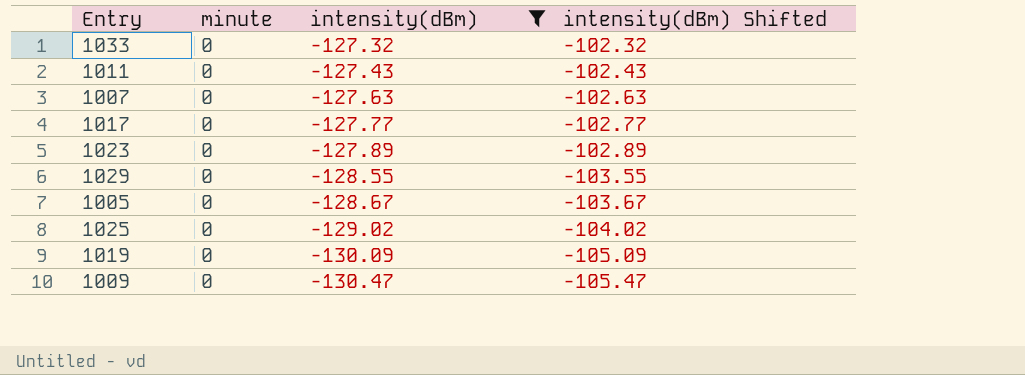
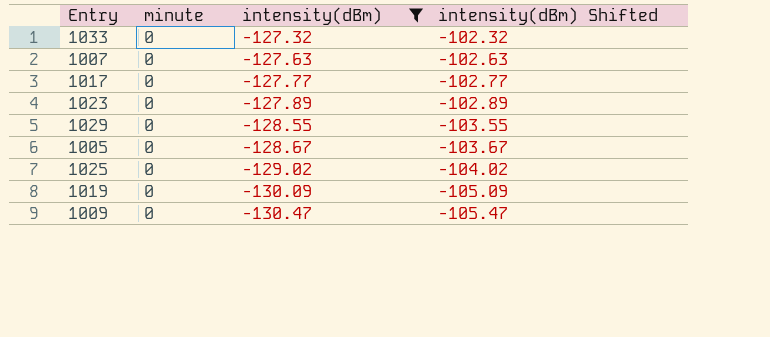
row 1011: 0 | -127.43 | -102.43 -> none

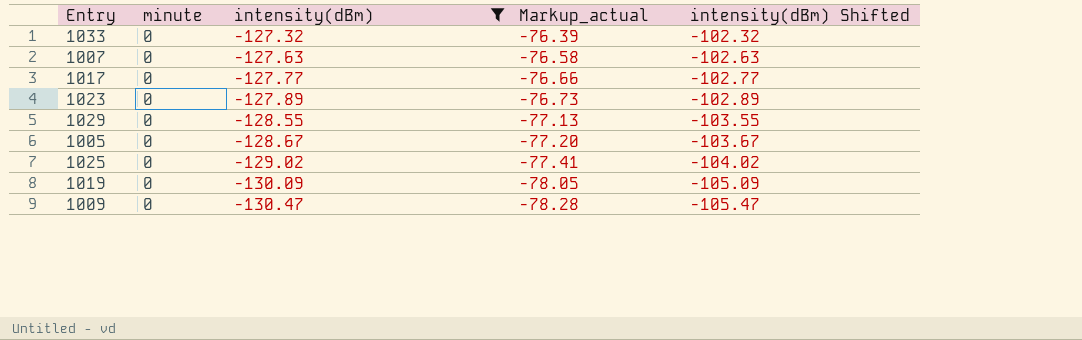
column Markup_actual | formula: none -> [intensity(dBm)] * 0.6

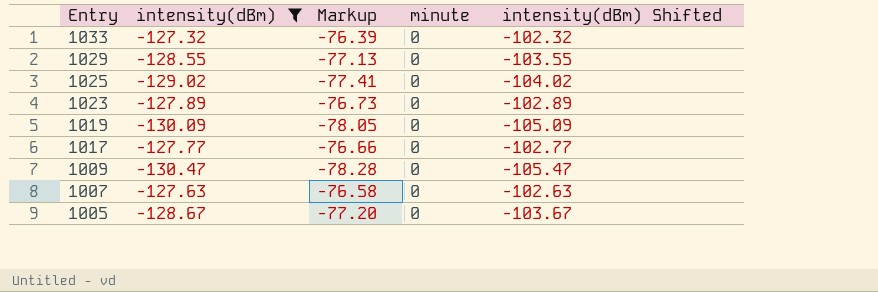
row order: intensity(dBm) descending -> Entry descending
column name: Markup_actual -> Markup
column minute | position: 2 -> 4

